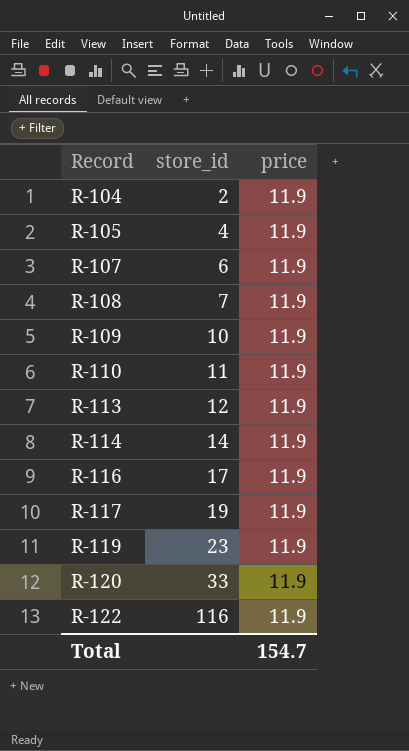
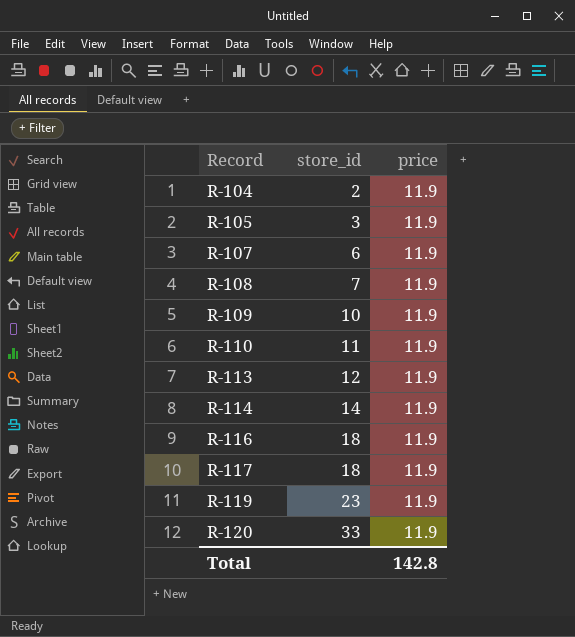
row R-122: 116 | 11.9 -> none
R-105 | store_id: 4 -> 3
R-116 | store_id: 17 -> 18
R-117 | store_id: 19 -> 18
Total | price: 154.7 -> 142.8

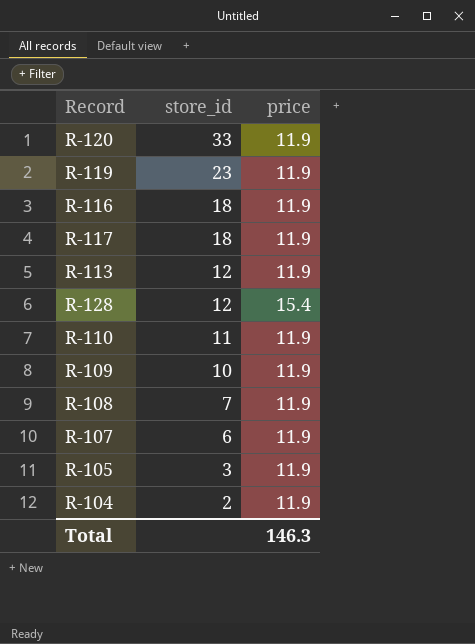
row order: Record ascending -> store_id descending
row R-114: 14 | 11.9 -> none
row R-128: none -> 12 | 15.4
Total | price: 142.8 -> 146.3

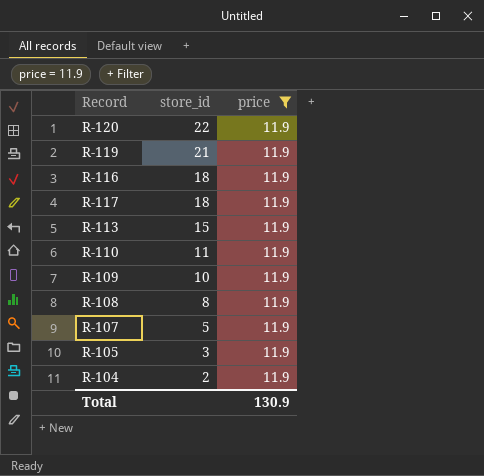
filter: none -> price = 11.9
R-120 | store_id: 33 -> 22
R-119 | store_id: 23 -> 21
R-113 | store_id: 12 -> 15
R-108 | store_id: 7 -> 8
R-107 | store_id: 6 -> 5
Total | price: 146.3 -> 130.9

